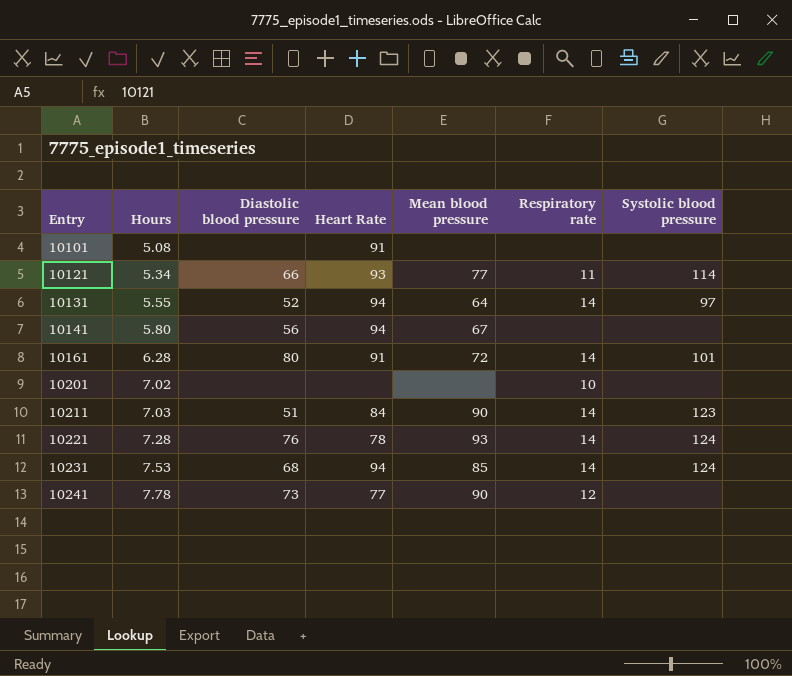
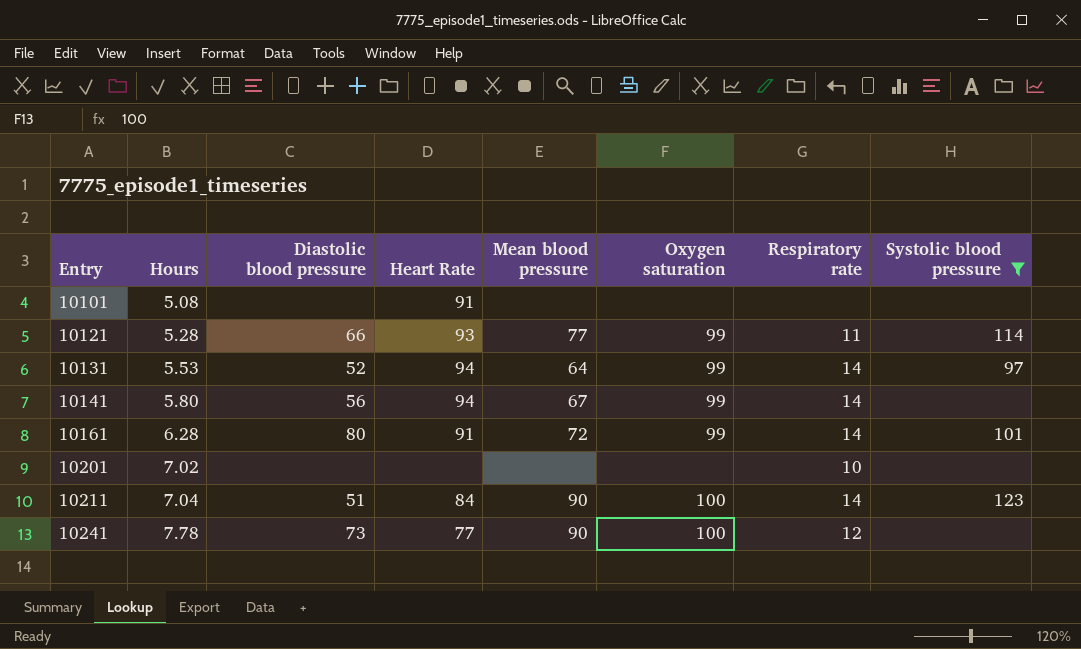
filter: none -> Systolic blood pressure != 124
column Oxygen saturation | position: none -> 6
10121 | Hours: 5.34 -> 5.28
10131 | Hours: 5.55 -> 5.53
10141 | Respiratory rate: none -> 14
10211 | Hours: 7.03 -> 7.04

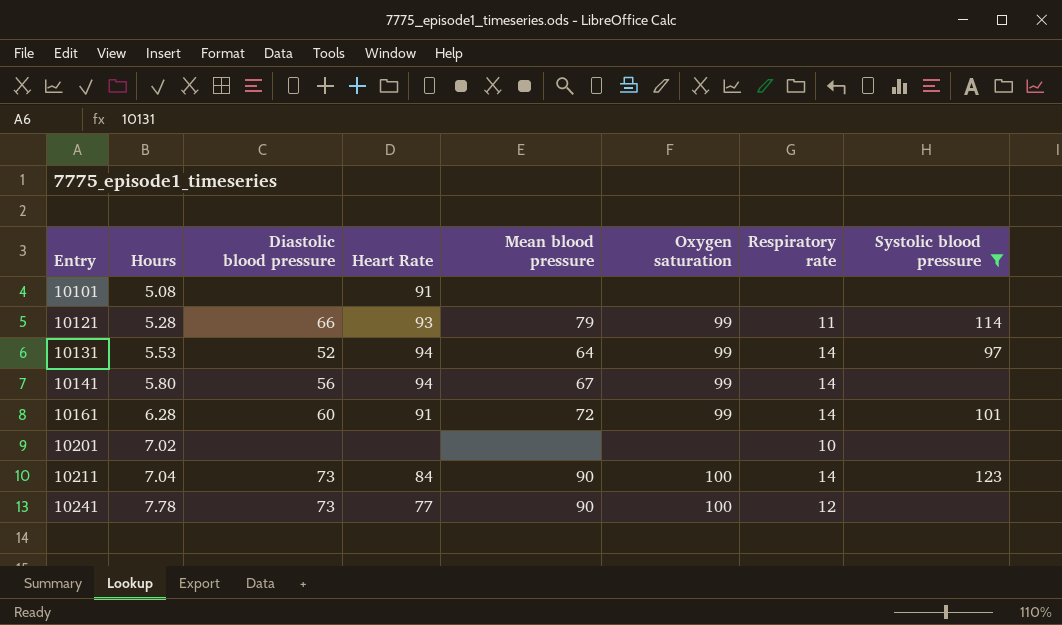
10121 | Mean blood pressure: 77 -> 79
10161 | Diastolic blood pressure: 80 -> 60
10211 | Diastolic blood pressure: 51 -> 73

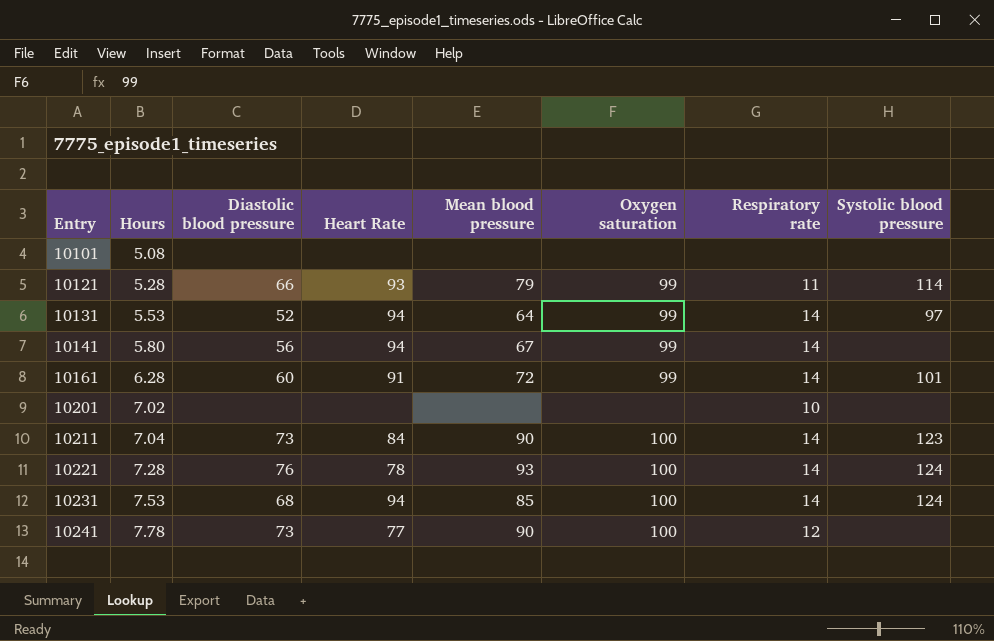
filter: Systolic blood pressure != 124 -> none
10101 | Heart Rate: 91 -> none

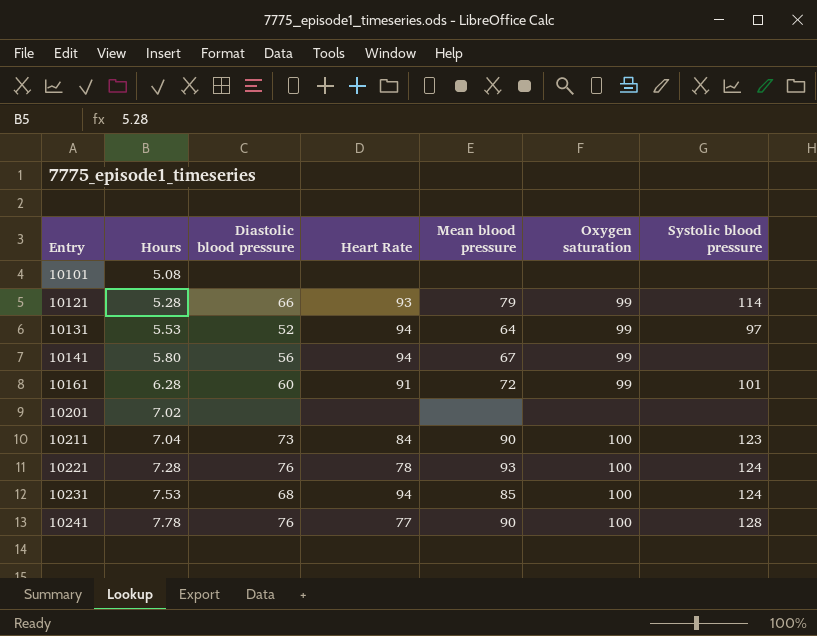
column Respiratory rate | position: 7 -> none
10241 | Diastolic blood pressure: 73 -> 76
10241 | Systolic blood pressure: none -> 128

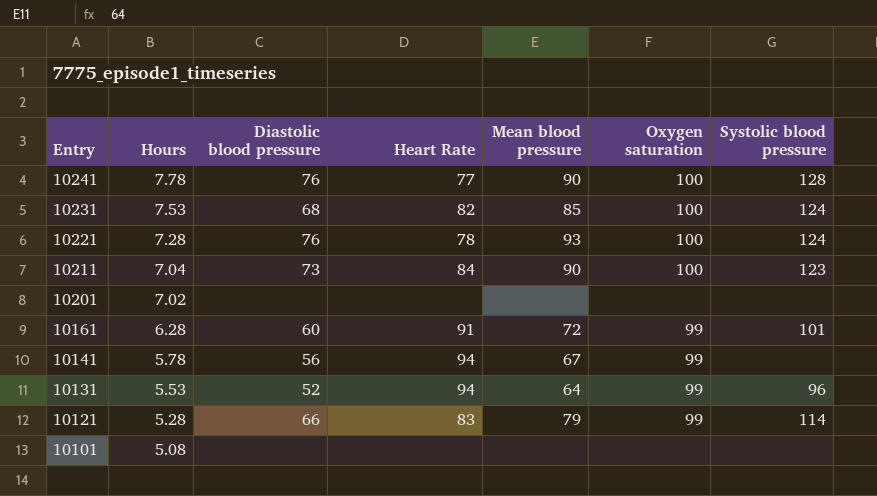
row order: Entry ascending -> Entry descending
10231 | Heart Rate: 94 -> 82
10141 | Hours: 5.80 -> 5.78
10131 | Systolic blood pressure: 97 -> 96
10121 | Heart Rate: 93 -> 83

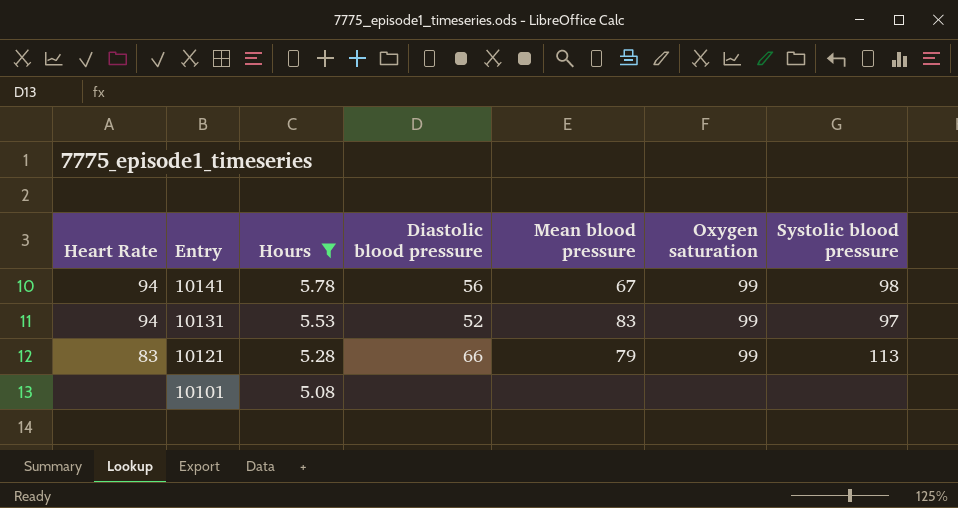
filter: none -> Hours <= 5.78
column Heart Rate | position: 4 -> 1
10141 | Systolic blood pressure: none -> 98
10131 | Mean blood pressure: 64 -> 83
10131 | Systolic blood pressure: 96 -> 97
10121 | Systolic blood pressure: 114 -> 113

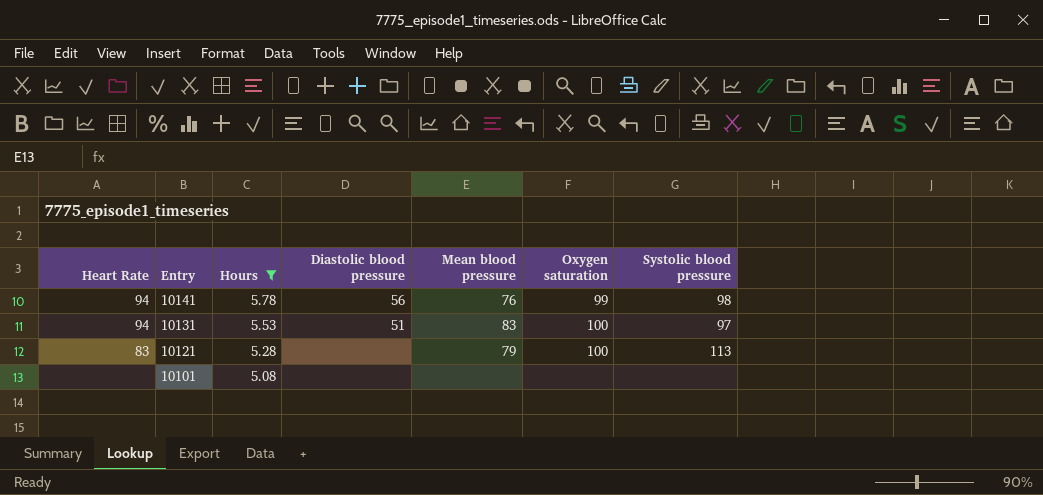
10141 | Mean blood pressure: 67 -> 76
10131 | Diastolic blood pressure: 52 -> 51
10131 | Oxygen saturation: 99 -> 100
10121 | Diastolic blood pressure: 66 -> none
10121 | Oxygen saturation: 99 -> 100

